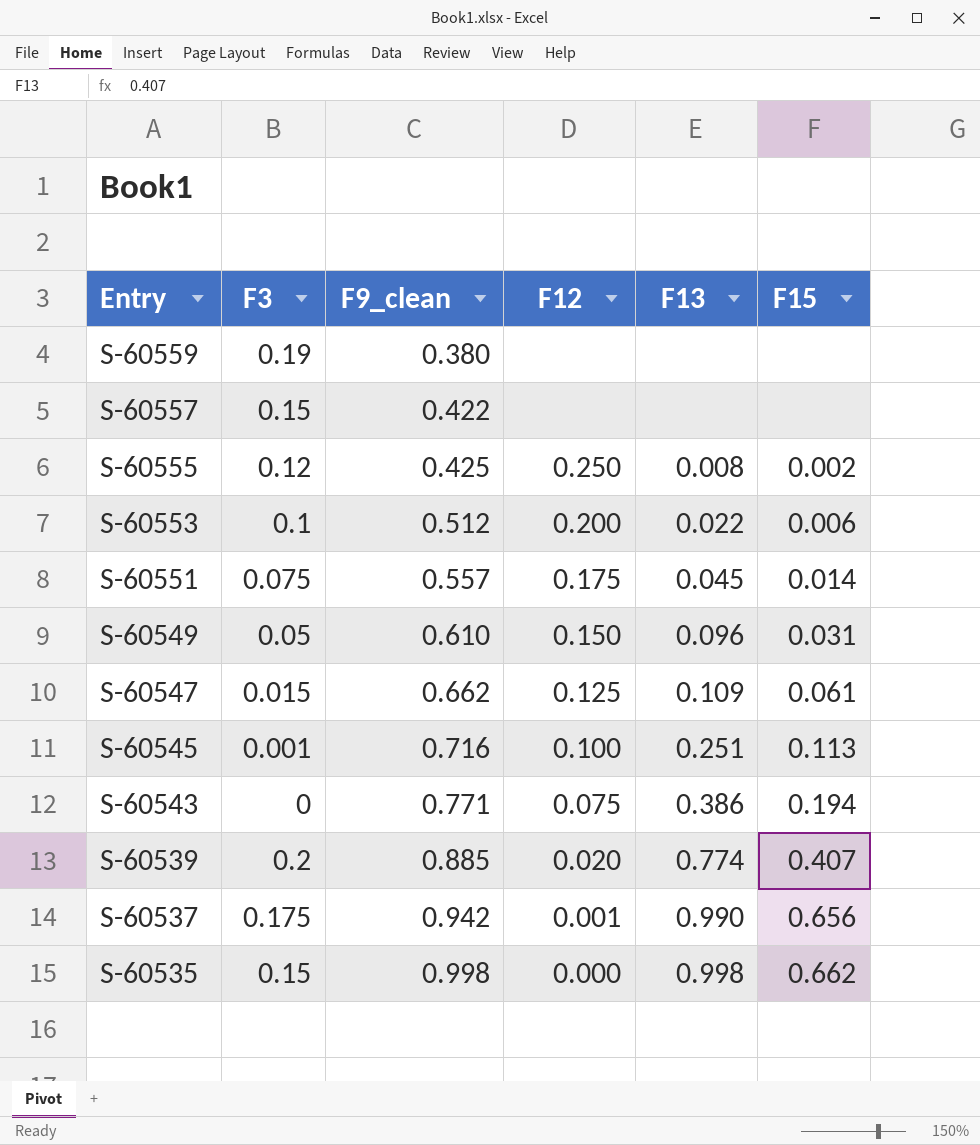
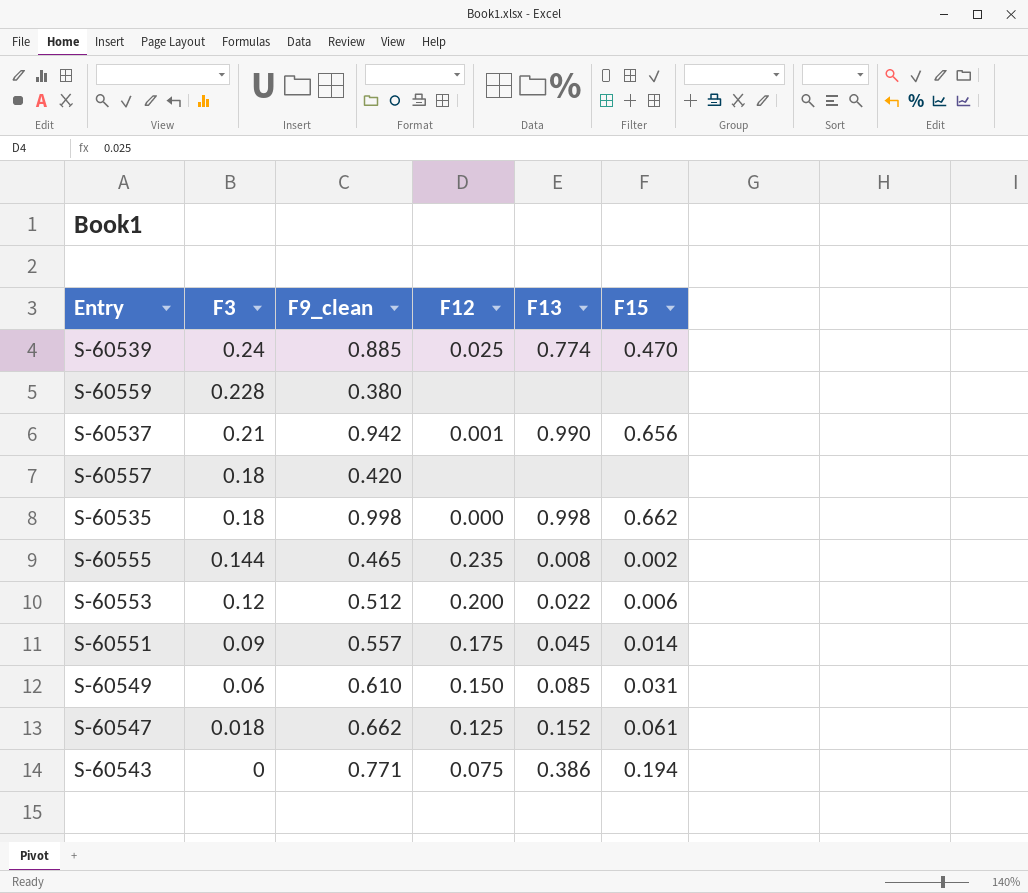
row order: Entry descending -> F3 descending
row S-60545: 0.001 | 0.716 | 0.100 | 0.251 | 0.113 -> none
S-60539 | F3: 0.2 -> 0.24
S-60539 | F12: 0.020 -> 0.025
S-60539 | F15: 0.407 -> 0.470
S-60559 | F3: 0.19 -> 0.228
S-60537 | F3: 0.175 -> 0.21
S-60557 | F3: 0.15 -> 0.18
S-60557 | F9_clean: 0.422 -> 0.420
S-60535 | F3: 0.15 -> 0.18
S-60555 | F3: 0.12 -> 0.144
S-60555 | F9_clean: 0.425 -> 0.465
S-60555 | F12: 0.250 -> 0.235
S-60553 | F3: 0.1 -> 0.12
S-60551 | F3: 0.075 -> 0.09
S-60549 | F3: 0.05 -> 0.06
S-60549 | F13: 0.096 -> 0.085
S-60547 | F3: 0.015 -> 0.018
S-60547 | F13: 0.109 -> 0.152

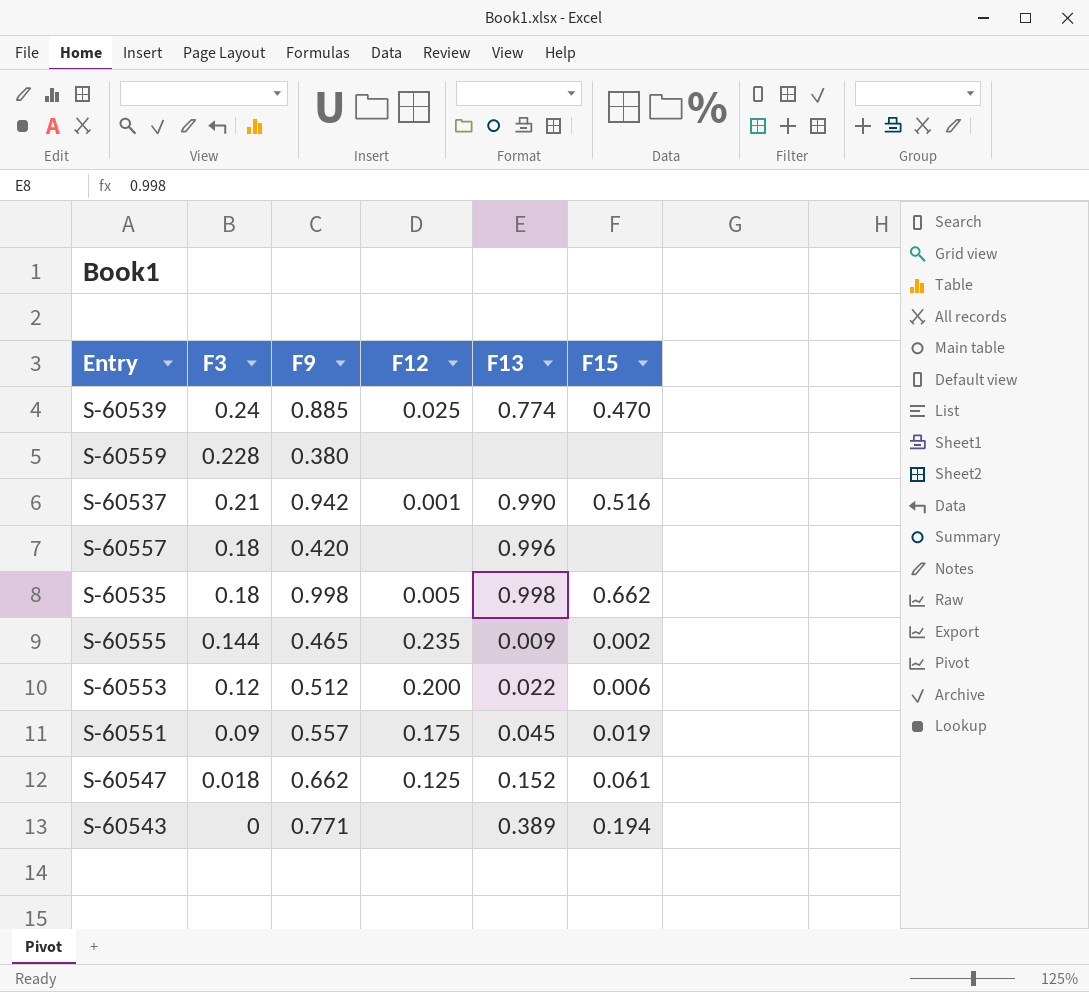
column name: F9_clean -> F9
row S-60549: 0.06 | 0.610 | 0.150 | 0.085 | 0.031 -> none
S-60537 | F15: 0.656 -> 0.516
S-60557 | F13: none -> 0.996
S-60535 | F12: 0.000 -> 0.005
S-60555 | F13: 0.008 -> 0.009
S-60551 | F15: 0.014 -> 0.019
S-60543 | F12: 0.075 -> none
S-60543 | F13: 0.386 -> 0.389

